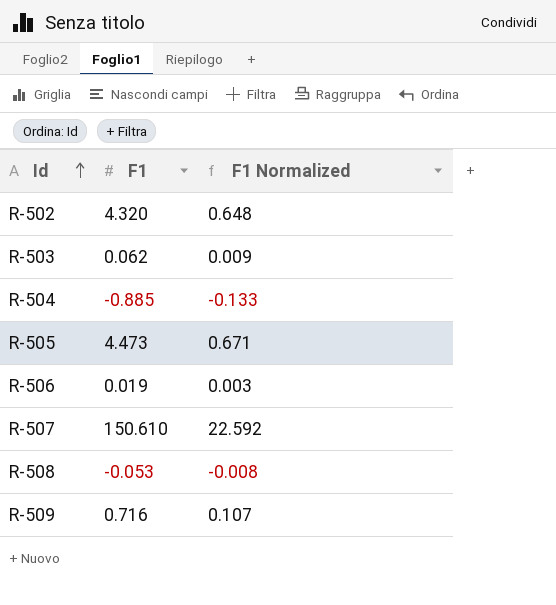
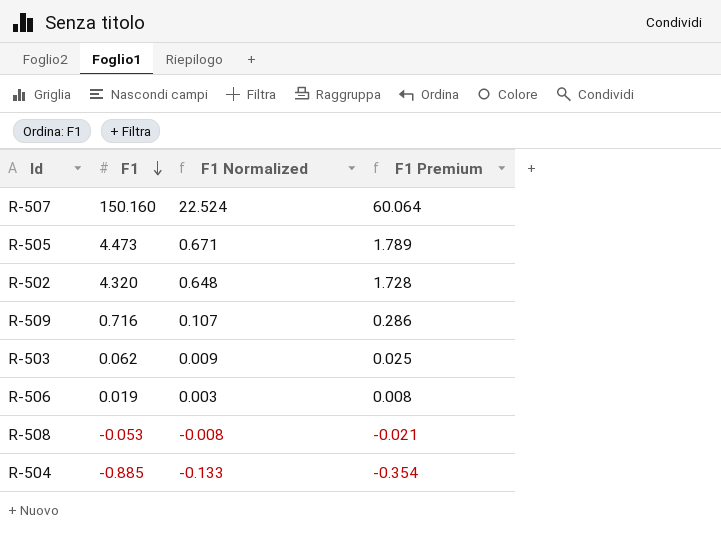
row order: Id ascending -> F1 descending
column F1 Premium | formula: none -> [F1] * 0.4
R-507 | F1: 150.610 -> 150.160
R-507 | F1 Normalized: 22.592 -> 22.524

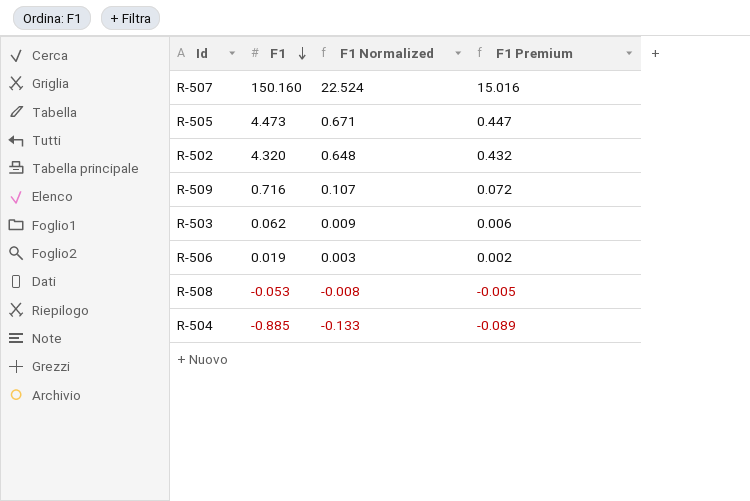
column F1 Premium | formula: [F1] * 0.4 -> [F1] * 0.1

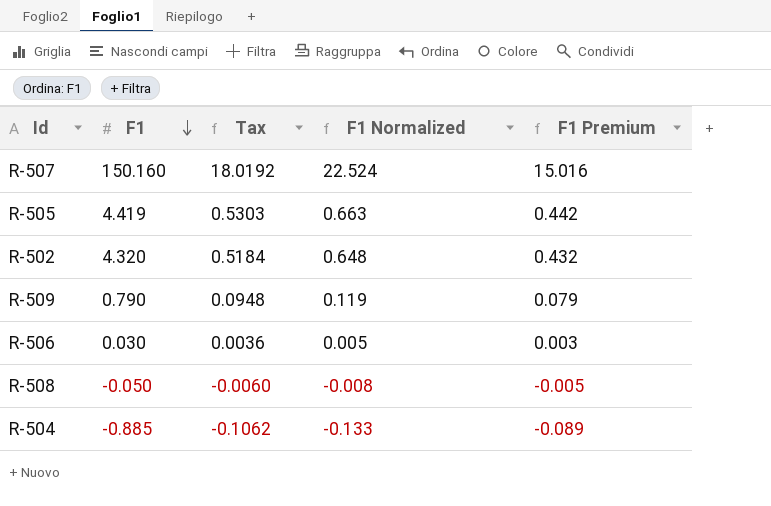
column Tax | formula: none -> [F1] * 0.12
row R-503: 0.062 | 0.009 | 0.006 -> none
R-505 | F1: 4.473 -> 4.419
R-505 | F1 Normalized: 0.671 -> 0.663
R-505 | F1 Premium: 0.447 -> 0.442
R-509 | F1: 0.716 -> 0.790
R-509 | F1 Normalized: 0.107 -> 0.119
R-509 | F1 Premium: 0.072 -> 0.079
R-506 | F1: 0.019 -> 0.030
R-506 | F1 Normalized: 0.003 -> 0.005
R-506 | F1 Premium: 0.002 -> 0.003
R-508 | F1: -0.053 -> -0.050

